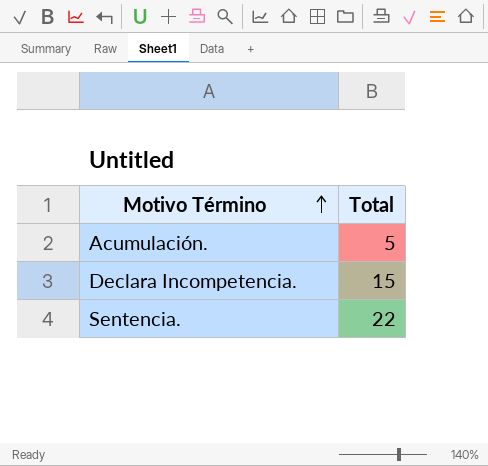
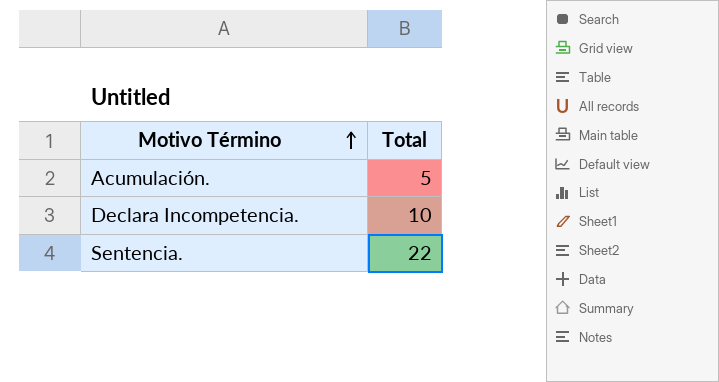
Declara Incompetencia. | Total: 15 -> 10

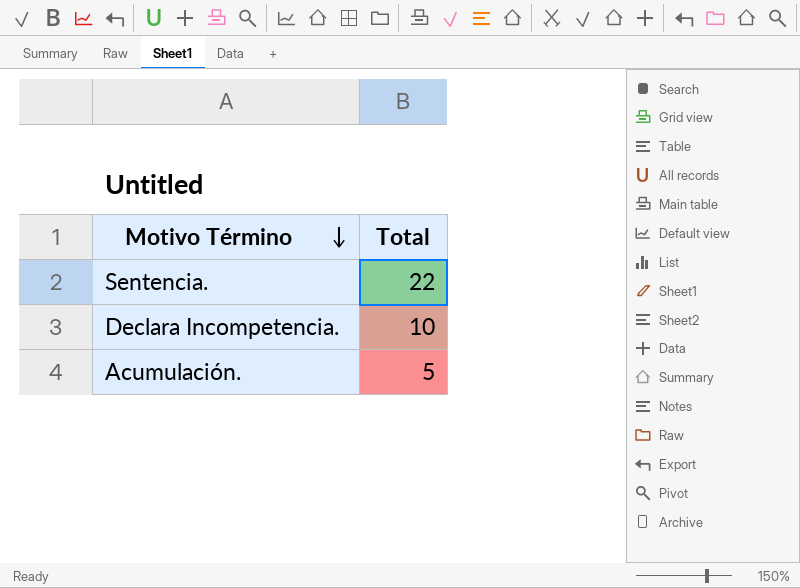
row order: Motivo Término ascending -> Motivo Término descending

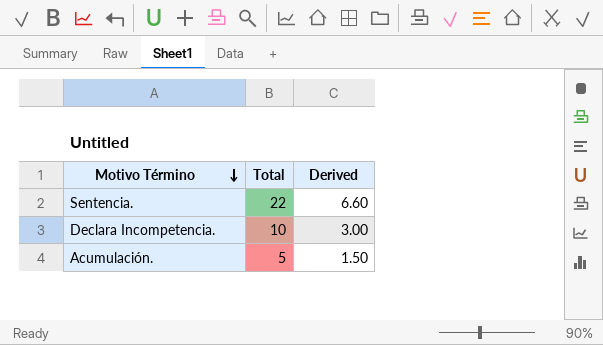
column Derived | formula: none -> [Total] * 0.3

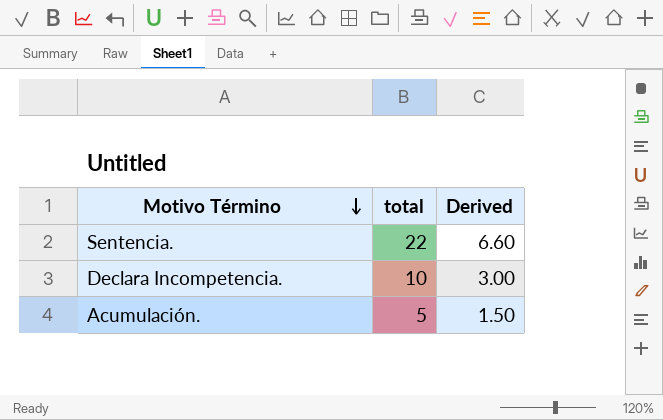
column name: Total -> total

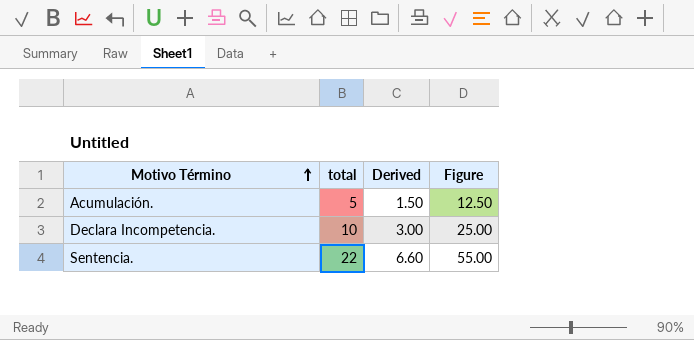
row order: Motivo Término descending -> Motivo Término ascending
column Figure | formula: none -> [total] * 2.5

